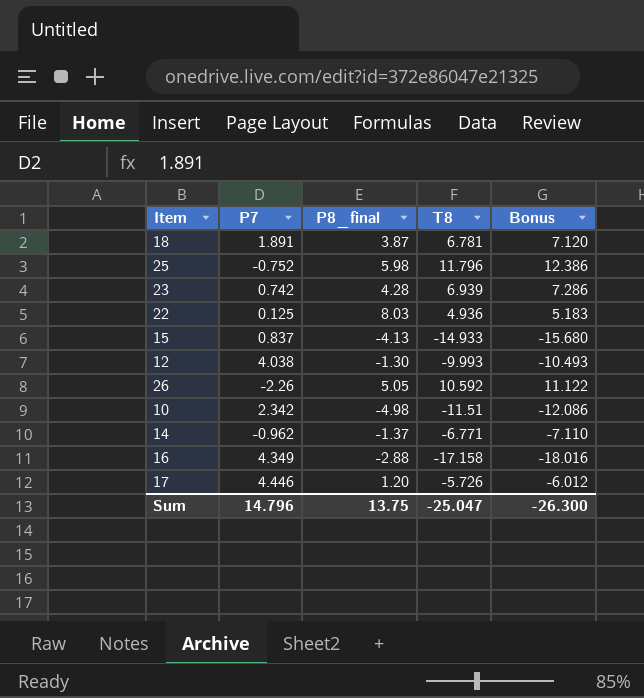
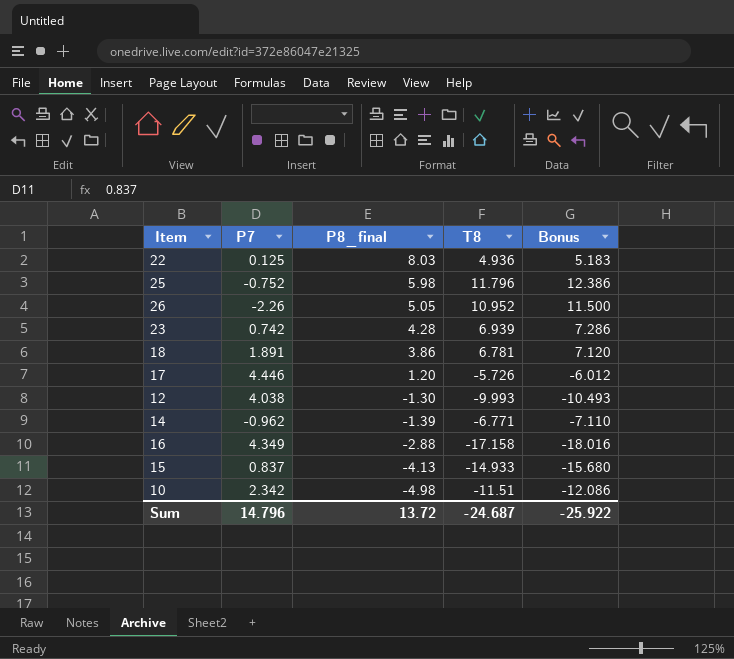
row order: none -> P8_final descending
26 | T8: 10.592 -> 10.952
26 | Bonus: 11.122 -> 11.500
18 | P8_final: 3.87 -> 3.86
14 | P8_final: -1.37 -> -1.39
Sum | P8_final: 13.75 -> 13.72
Sum | T8: -25.047 -> -24.687
Sum | Bonus: -26.300 -> -25.922

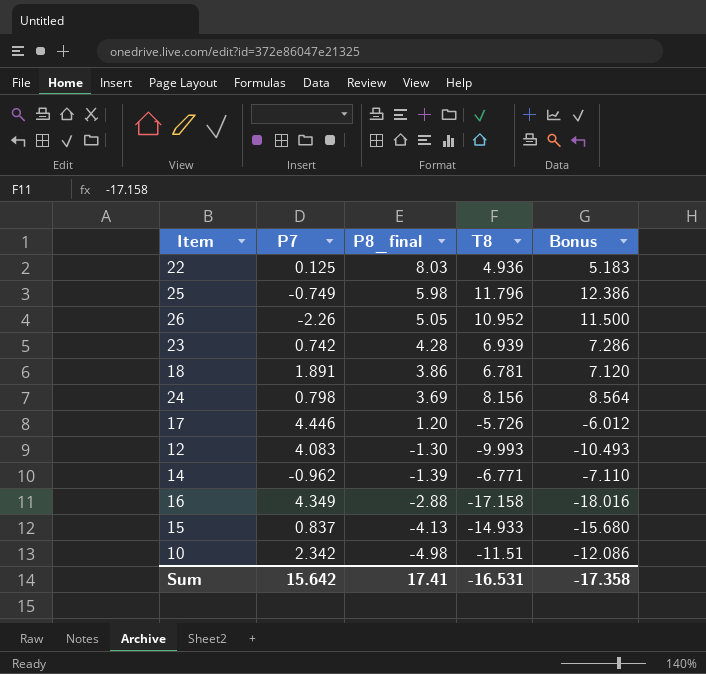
25 | P7: -0.752 -> -0.749
row 24: none -> 0.798 | 3.69 | 8.156 | 8.564
12 | P7: 4.038 -> 4.083
Sum | P7: 14.796 -> 15.642
Sum | P8_final: 13.72 -> 17.41
Sum | T8: -24.687 -> -16.531
Sum | Bonus: -25.922 -> -17.358

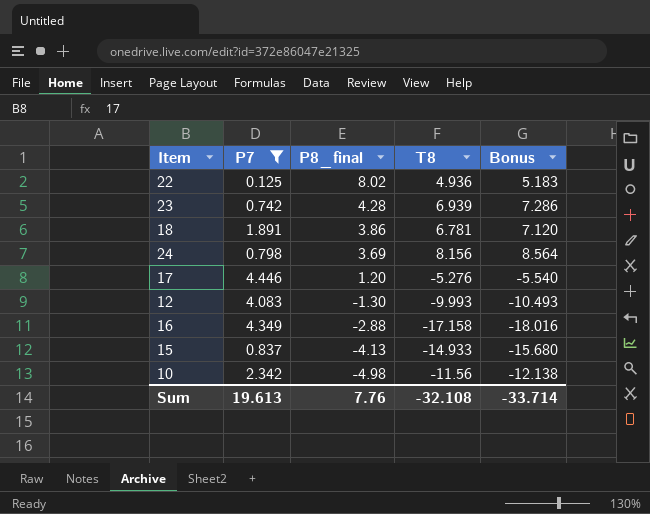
filter: none -> P7 >= 0.125
22 | P8_final: 8.03 -> 8.02
17 | T8: -5.726 -> -5.276
17 | Bonus: -6.012 -> -5.540
10 | T8: -11.51 -> -11.56
10 | Bonus: -12.086 -> -12.138
Sum | P7: 15.642 -> 19.613
Sum | P8_final: 17.41 -> 7.76
Sum | T8: -16.531 -> -32.108
Sum | Bonus: -17.358 -> -33.714

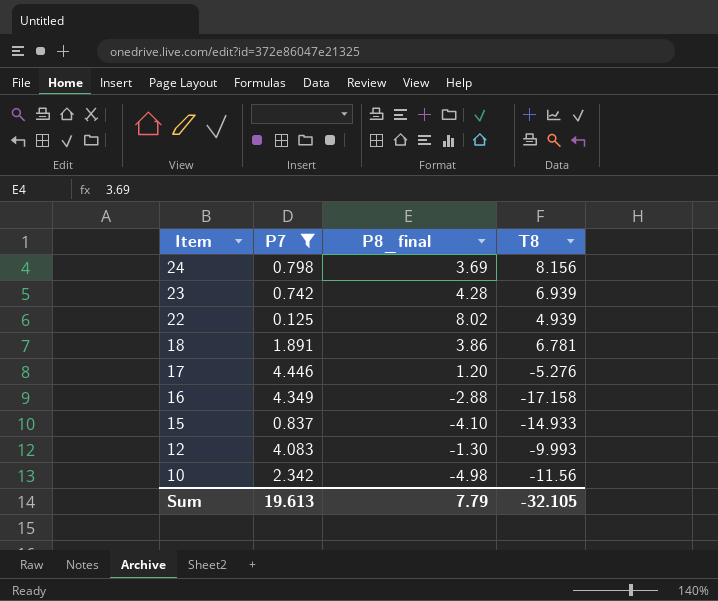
row order: P8_final descending -> Item descending
column Bonus | formula: [T8] * 1.05 -> none
22 | T8: 4.936 -> 4.939
15 | P8_final: -4.13 -> -4.10
Sum | P8_final: 7.76 -> 7.79
Sum | T8: -32.108 -> -32.105

